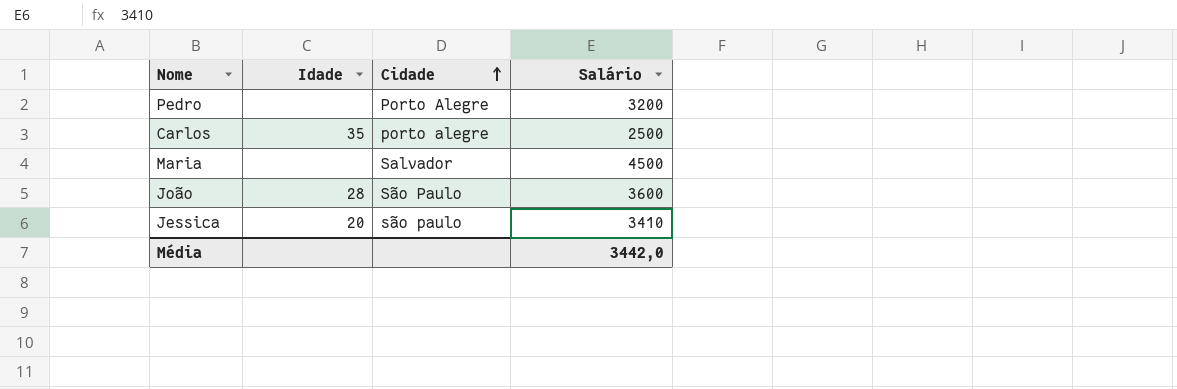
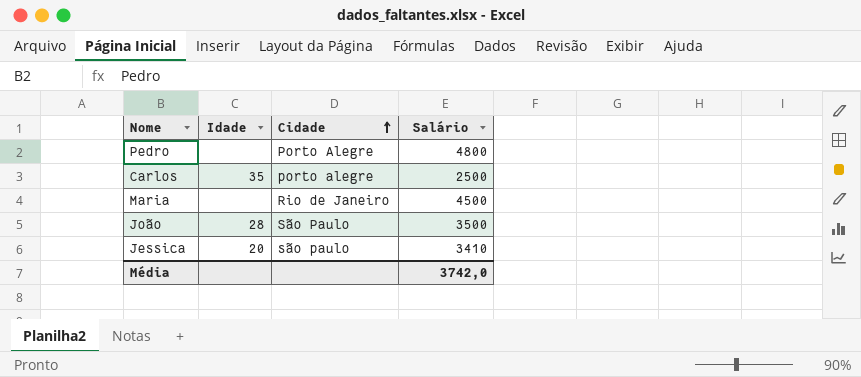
Pedro | Salário: 3200 -> 4800
Maria | Cidade: Salvador -> Rio de Janeiro
João | Salário: 3600 -> 3500
Média | Salário: 3442,0 -> 3742,0

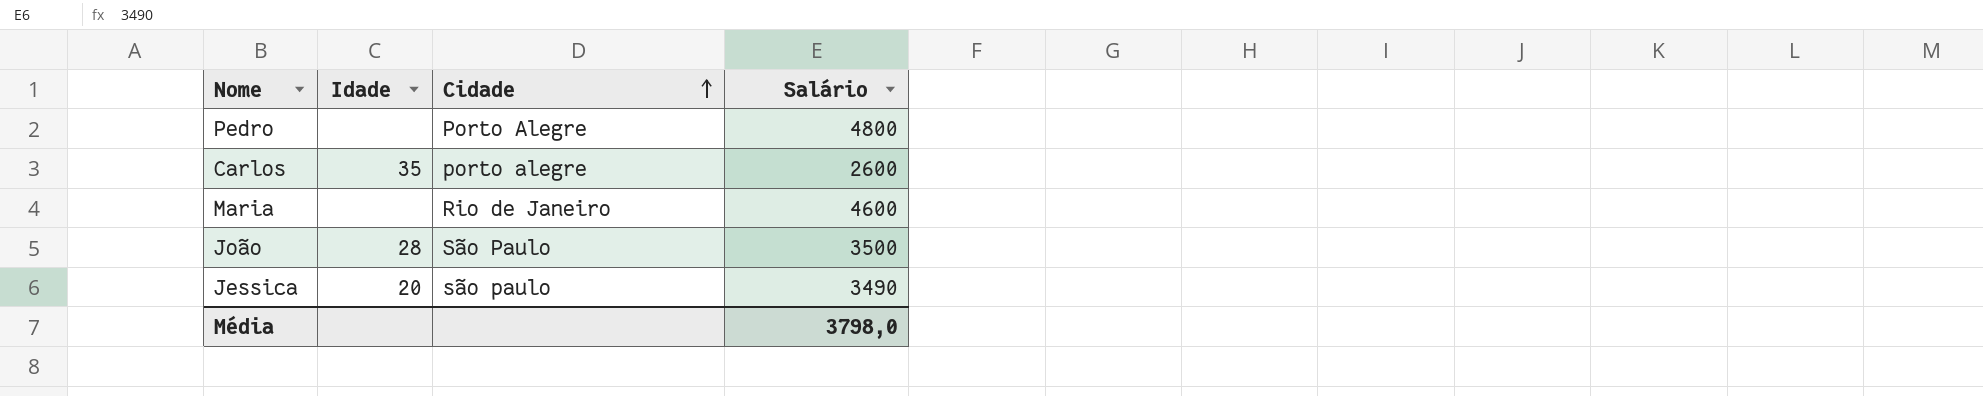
Carlos | Salário: 2500 -> 2600
Maria | Salário: 4500 -> 4600
Jessica | Salário: 3410 -> 3490
Média | Salário: 3742,0 -> 3798,0

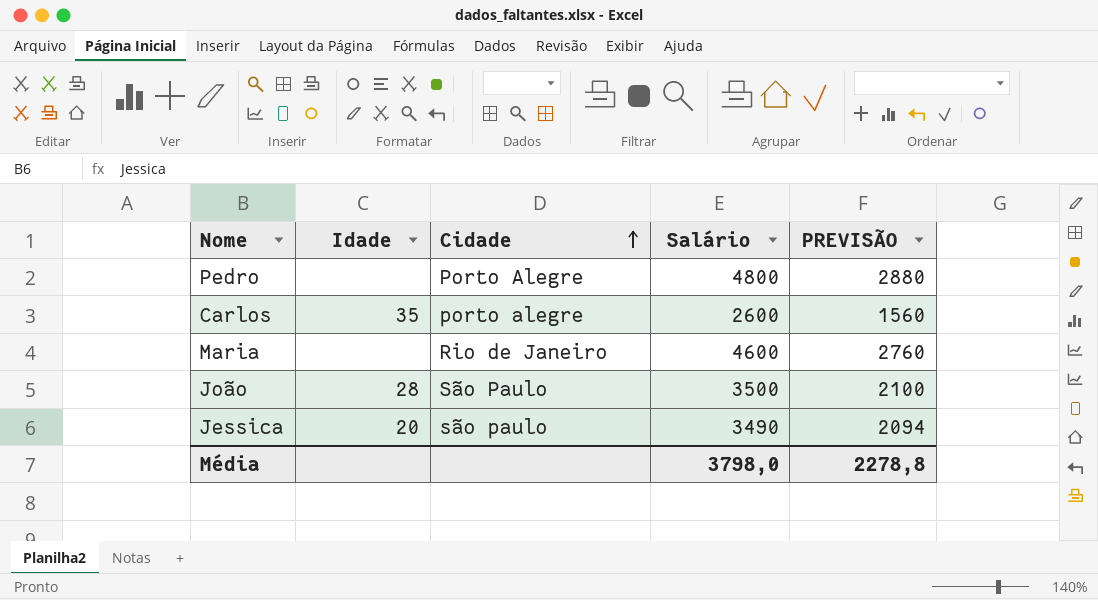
column PREVISÃO | formula: none -> [Salário] * 0,6

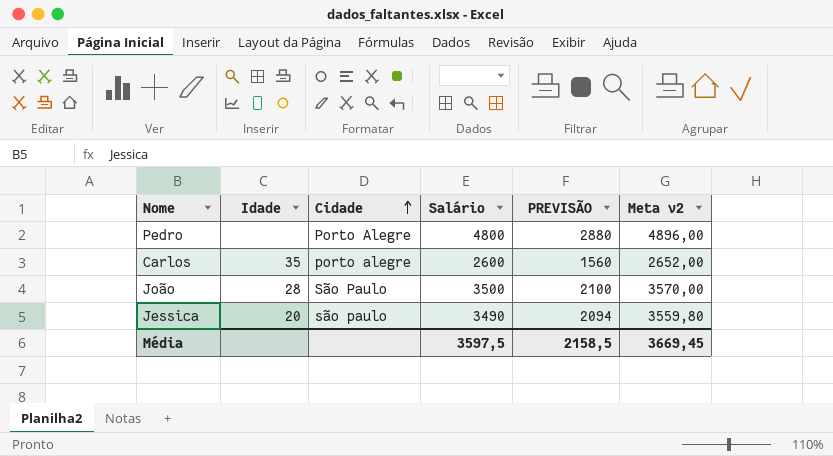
column Meta v2 | formula: none -> [Salário] * 1,02
row Maria: none | Rio de Janeiro | 4600 | 2760 -> none
Média | Salário: 3798,0 -> 3597,5
Média | PREVISÃO: 2278,8 -> 2158,5

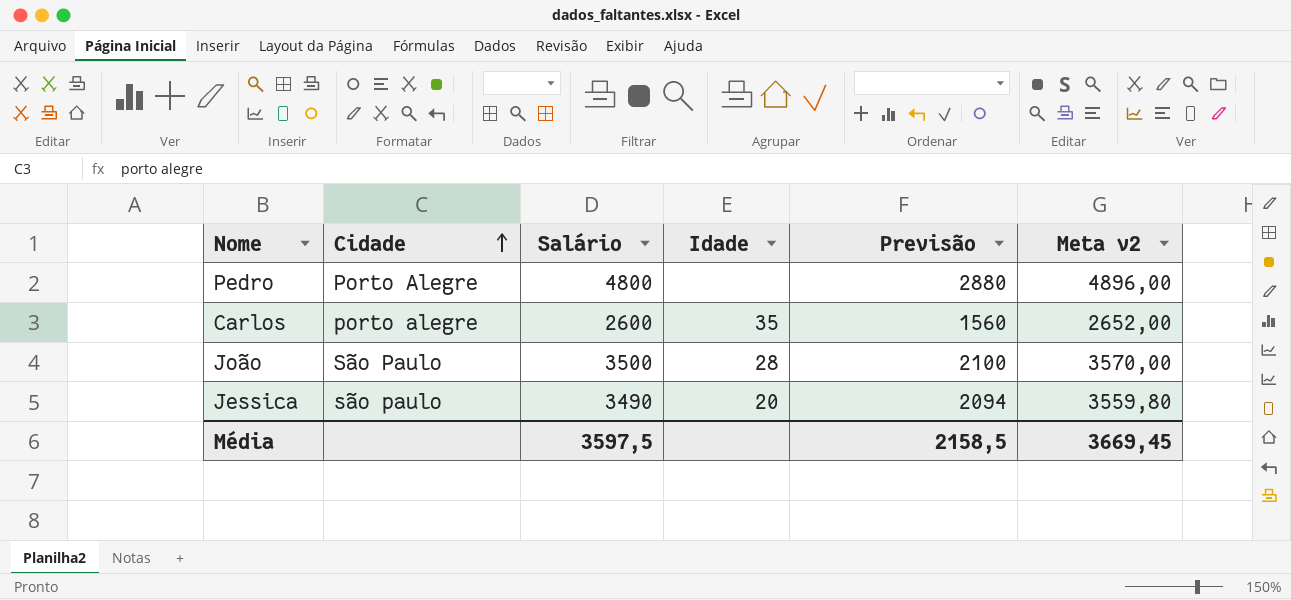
column Idade | position: 2 -> 4
column name: PREVISÃO -> Previsão

